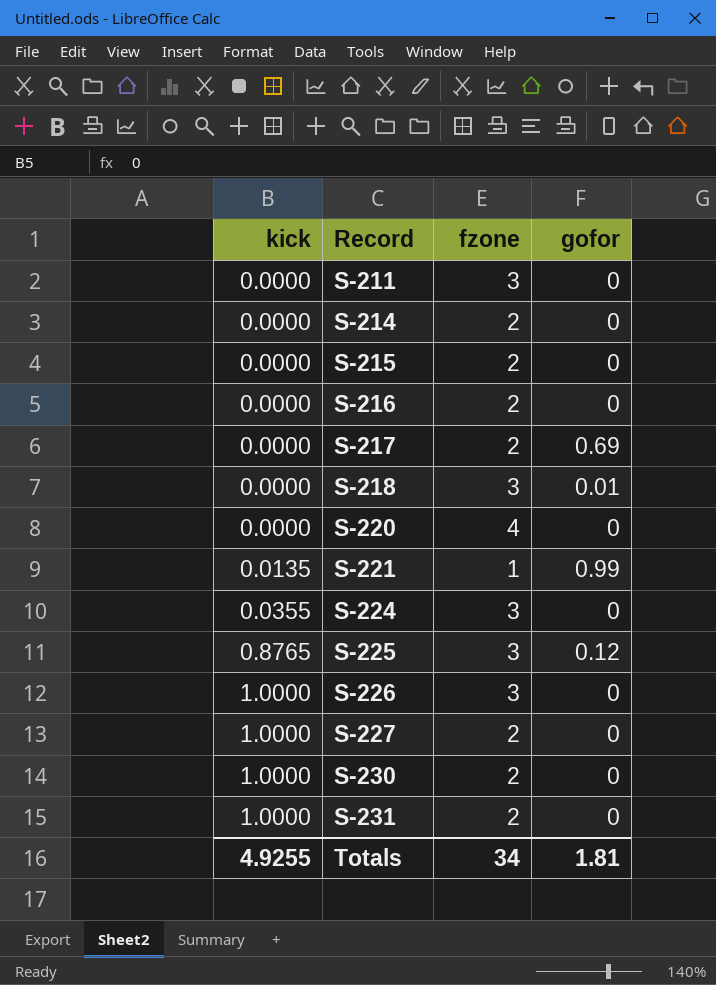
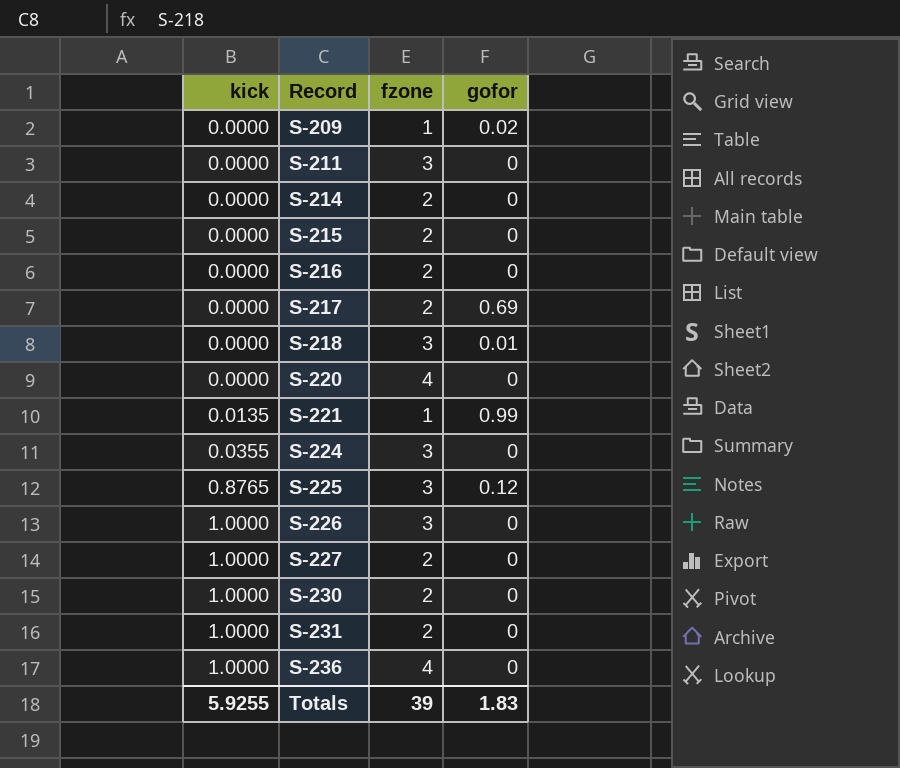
row S-209: none -> 0.0000 | 1 | 0.02
row S-236: none -> 1.0000 | 4 | 0
Totals | kick: 4.9255 -> 5.9255
Totals | fzone: 34 -> 39
Totals | gofor: 1.81 -> 1.83

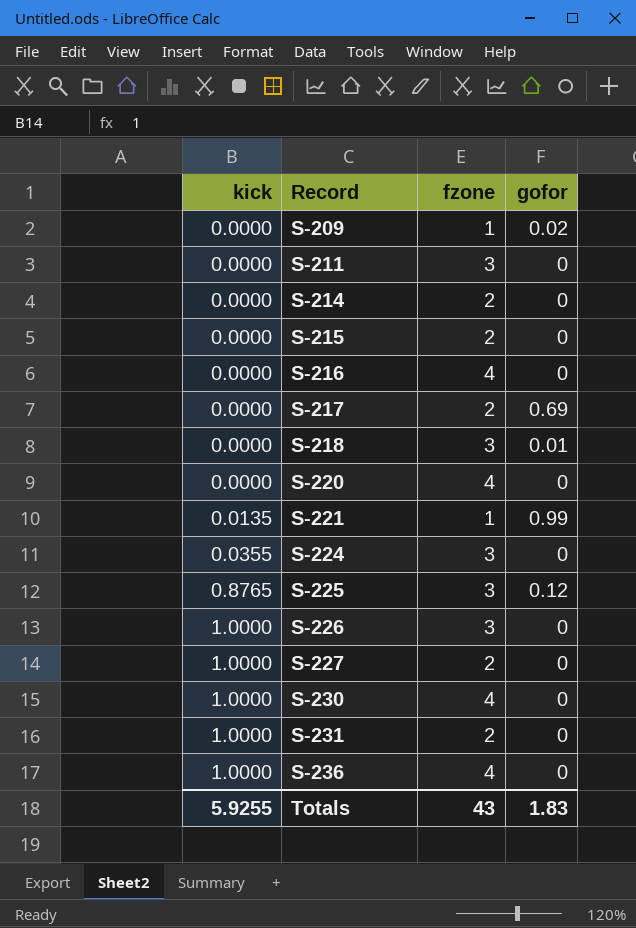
S-216 | fzone: 2 -> 4
S-230 | fzone: 2 -> 4
Totals | fzone: 39 -> 43

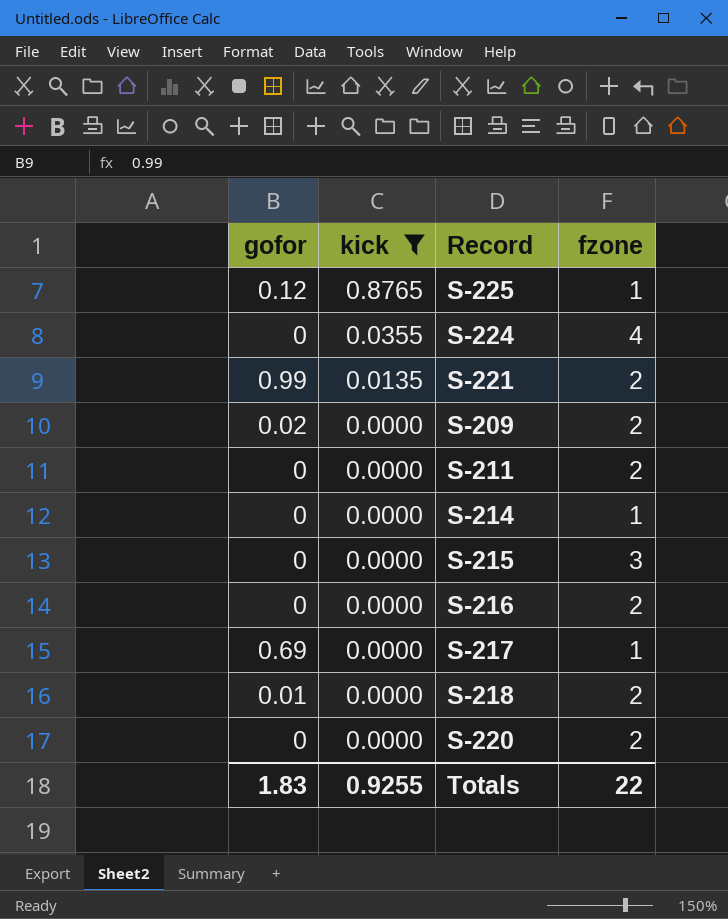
filter: none -> kick != 1.0000
row order: kick ascending -> kick descending
column gofor | position: 4 -> 1
S-225 | fzone: 3 -> 1
S-224 | fzone: 3 -> 4
S-221 | fzone: 1 -> 2
S-209 | fzone: 1 -> 2
S-211 | fzone: 3 -> 2
S-214 | fzone: 2 -> 1
S-215 | fzone: 2 -> 3
S-216 | fzone: 4 -> 2
S-217 | fzone: 2 -> 1
S-218 | fzone: 3 -> 2
S-220 | fzone: 4 -> 2
Totals | kick: 5.9255 -> 0.9255
Totals | fzone: 43 -> 22

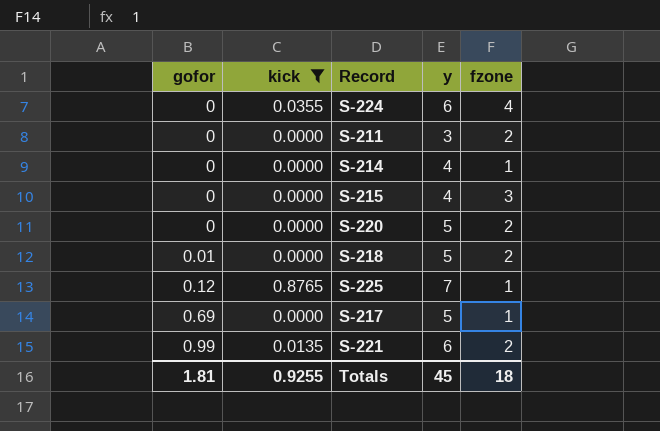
row order: kick descending -> gofor ascending
column y | position: none -> 4
row S-209: 0.02 | 0.0000 | 2 -> none
row S-216: 0 | 0.0000 | 2 -> none
Totals | gofor: 1.83 -> 1.81
Totals | fzone: 22 -> 18

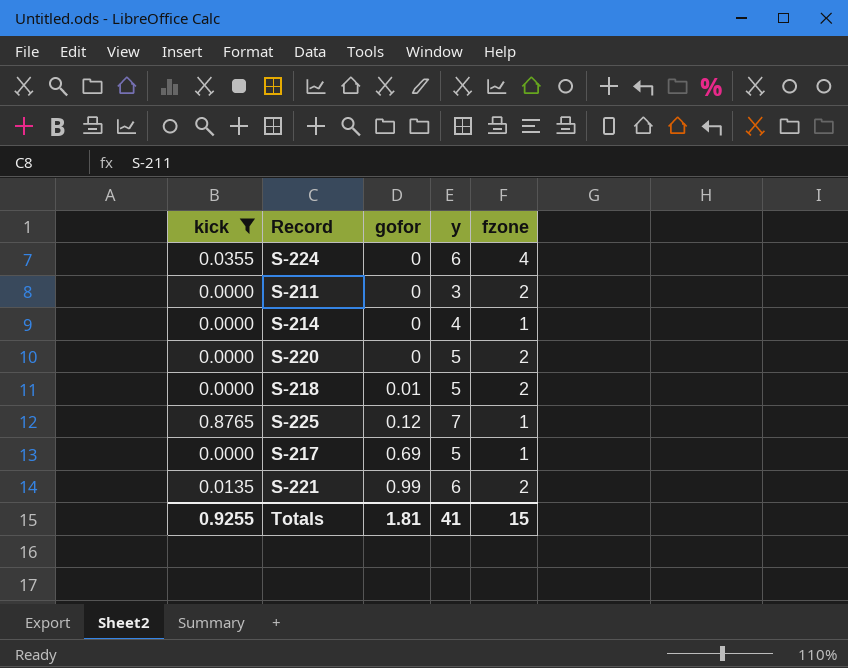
column gofor | position: 1 -> 3
row S-215: 0 | 0.0000 | 4 | 3 -> none
Totals | y: 45 -> 41
Totals | fzone: 18 -> 15

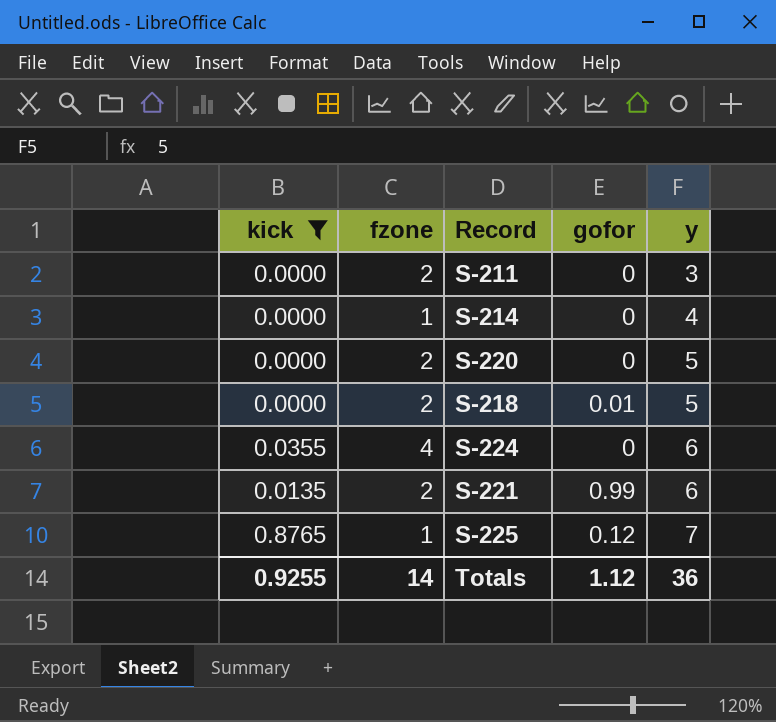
row order: gofor ascending -> y ascending
column fzone | position: 5 -> 2
row S-217: 0.0000 | 0.69 | 5 | 1 -> none
Totals | fzone: 15 -> 14
Totals | gofor: 1.81 -> 1.12
Totals | y: 41 -> 36

